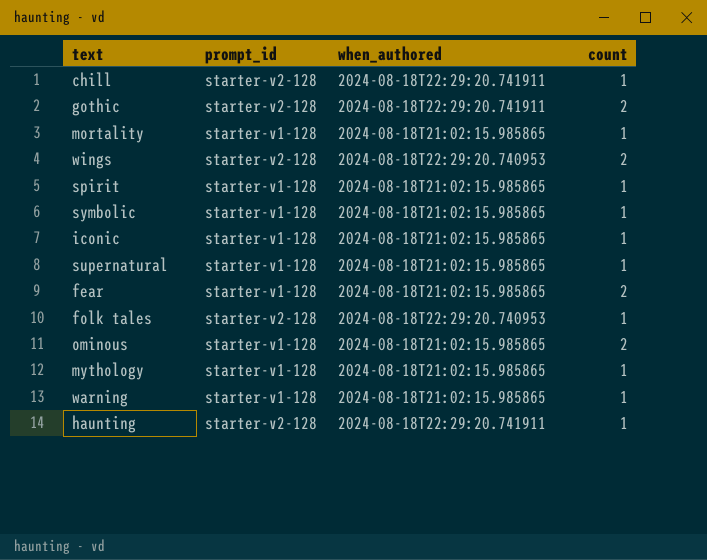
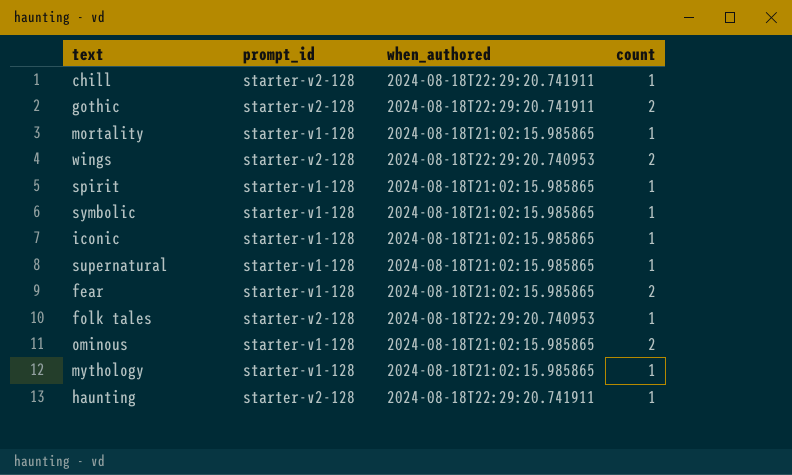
row warning: starter-v1-128 | 2024-08-18T21:02:15.985865 | 1 -> none

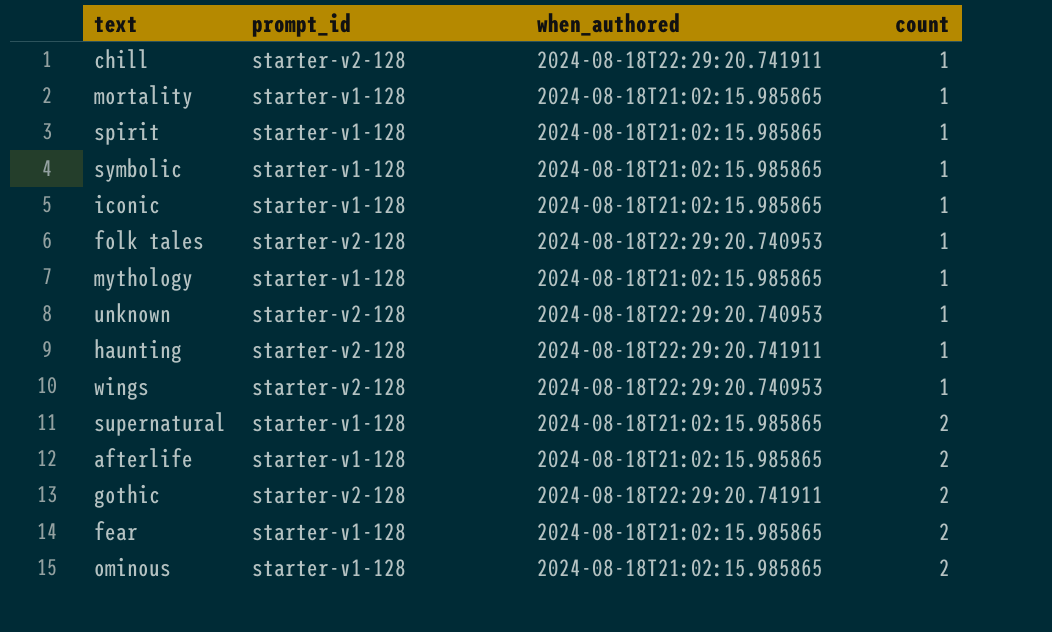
row order: none -> count ascending
row unknown: none -> starter-v2-128 | 2024-08-18T22:29:20.740953 | 1
wings | count: 2 -> 1
supernatural | count: 1 -> 2
row afterlife: none -> starter-v1-128 | 2024-08-18T21:02:15.985865 | 2

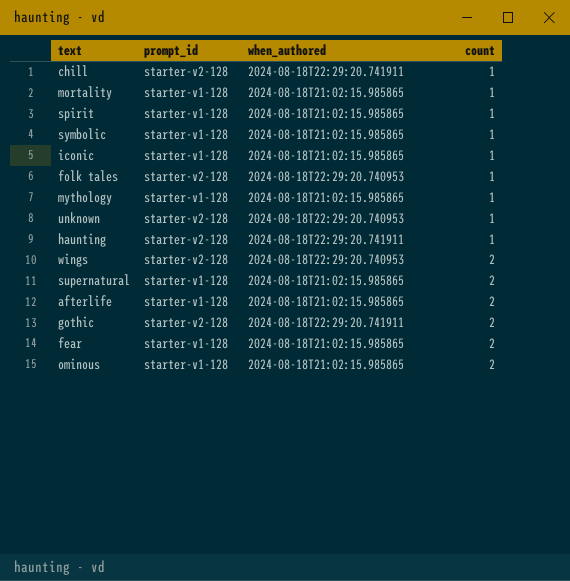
wings | count: 1 -> 2

